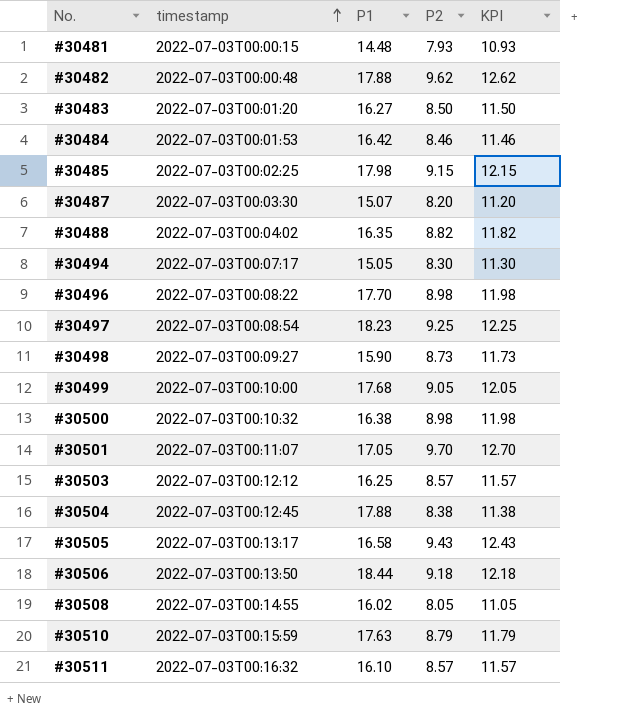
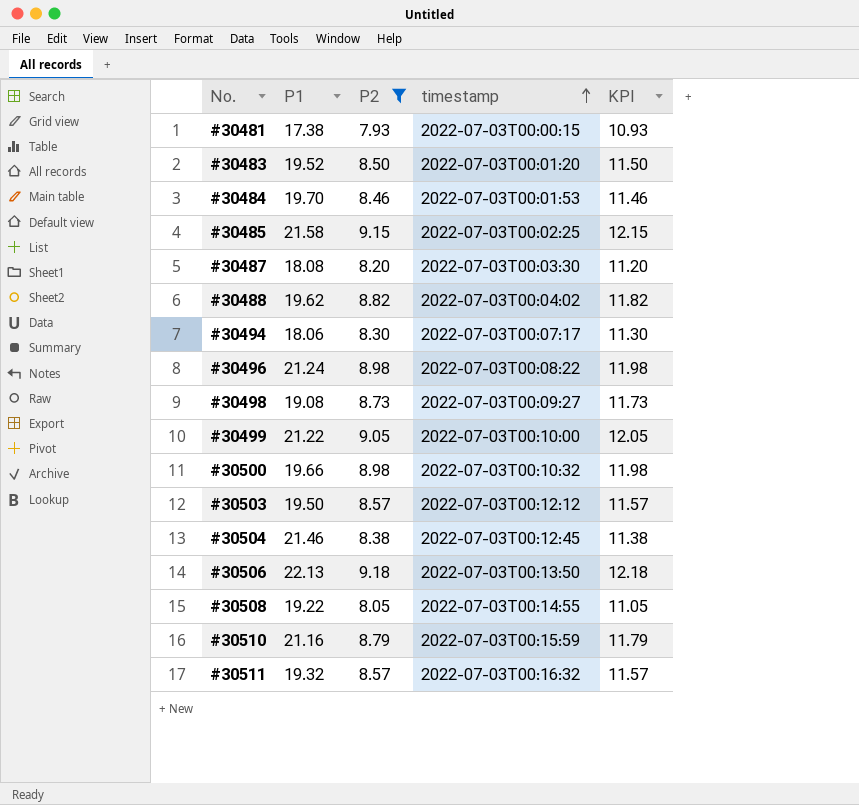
filter: none -> P2 <= 9.18
column timestamp | position: 2 -> 4
#30481 | P1: 14.48 -> 17.38
#30483 | P1: 16.27 -> 19.52
#30484 | P1: 16.42 -> 19.70
#30485 | P1: 17.98 -> 21.58
#30487 | P1: 15.07 -> 18.08
#30488 | P1: 16.35 -> 19.62
#30494 | P1: 15.05 -> 18.06
#30496 | P1: 17.70 -> 21.24
#30498 | P1: 15.90 -> 19.08
#30499 | P1: 17.68 -> 21.22
#30500 | P1: 16.38 -> 19.66
#30503 | P1: 16.25 -> 19.50
#30504 | P1: 17.88 -> 21.46
#30506 | P1: 18.44 -> 22.13
#30508 | P1: 16.02 -> 19.22
#30510 | P1: 17.63 -> 21.16
#30511 | P1: 16.10 -> 19.32

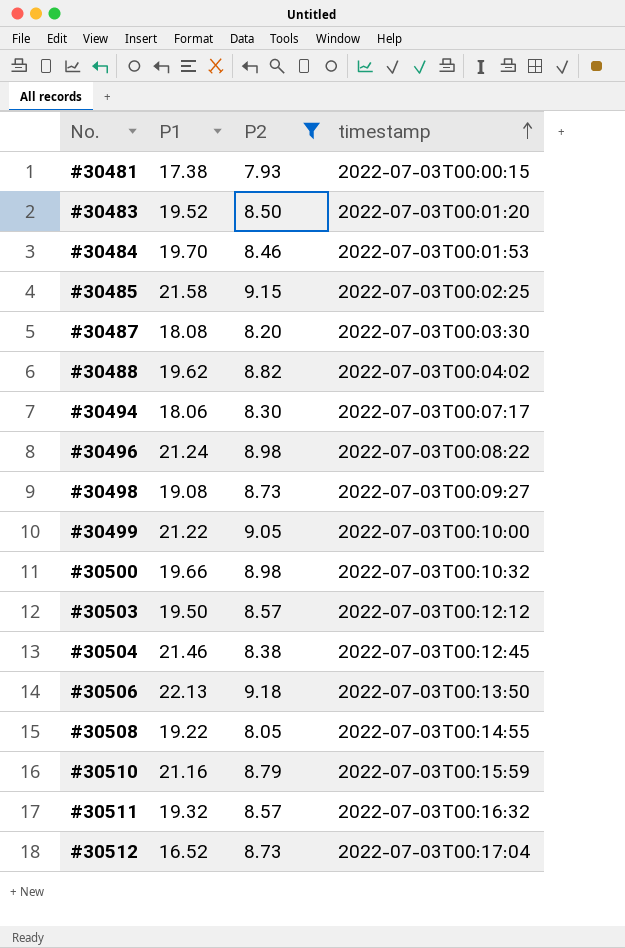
column KPI | formula: [P2] + 3 -> none
row #30512: none -> 16.52 | 8.73 | 2022-07-03T00:17:04

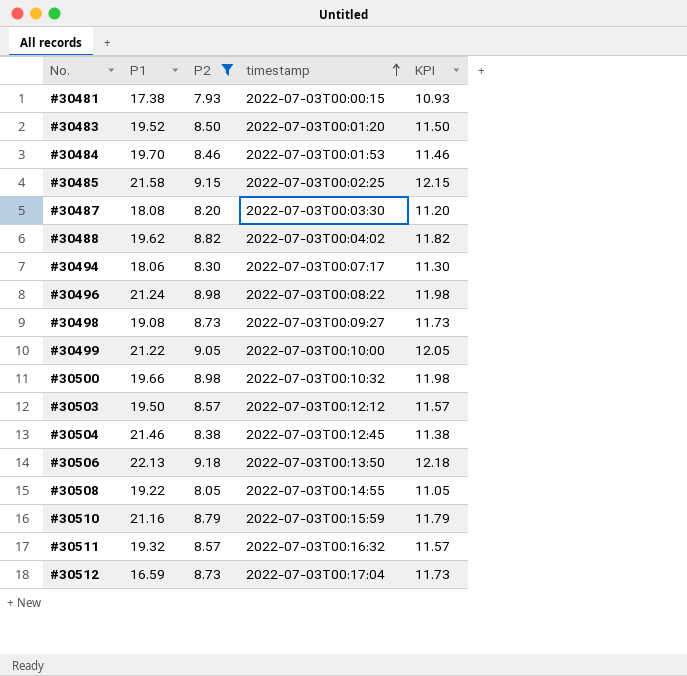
column KPI | formula: none -> [P2] + 3
#30512 | P1: 16.52 -> 16.59

